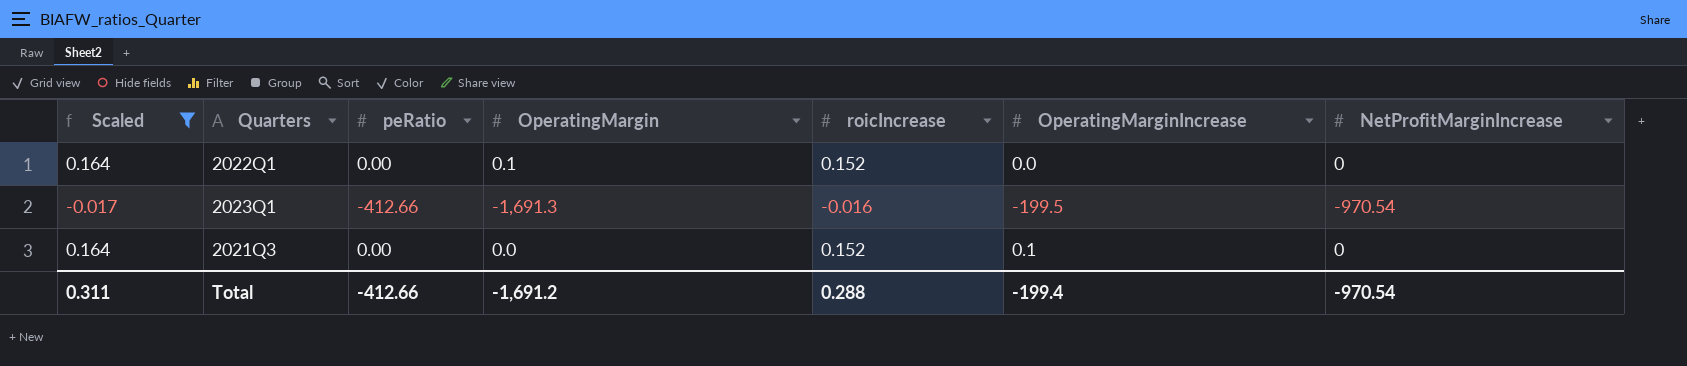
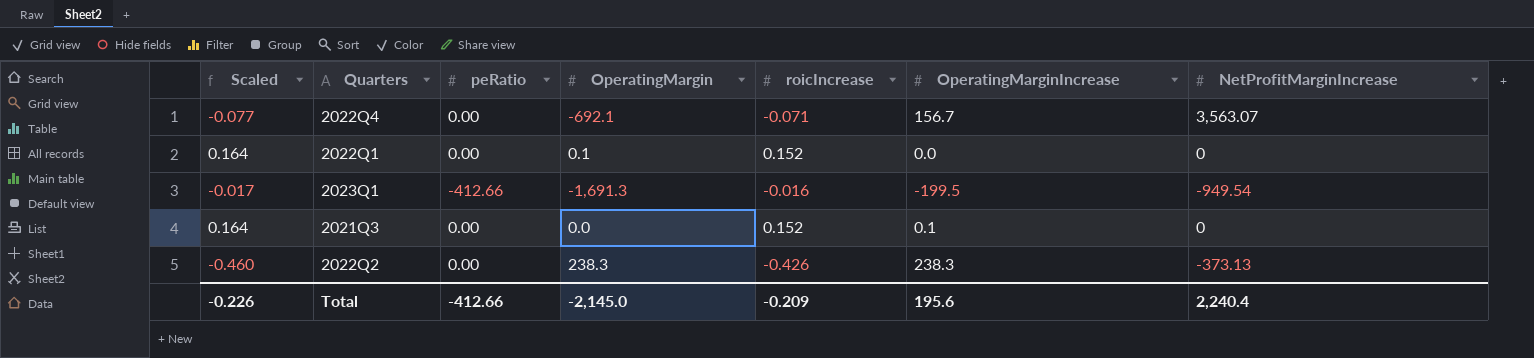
filter: Scaled >= -0.017 -> none
2023Q1 | NetProfitMarginIncrease: -970.54 -> -949.54
Total | Scaled: 0.311 -> -0.226
Total | OperatingMargin: -1,691.2 -> -2,145.0
Total | roicIncrease: 0.288 -> -0.209
Total | OperatingMarginIncrease: -199.4 -> 195.6
Total | NetProfitMarginIncrease: -970.54 -> 2,240.4

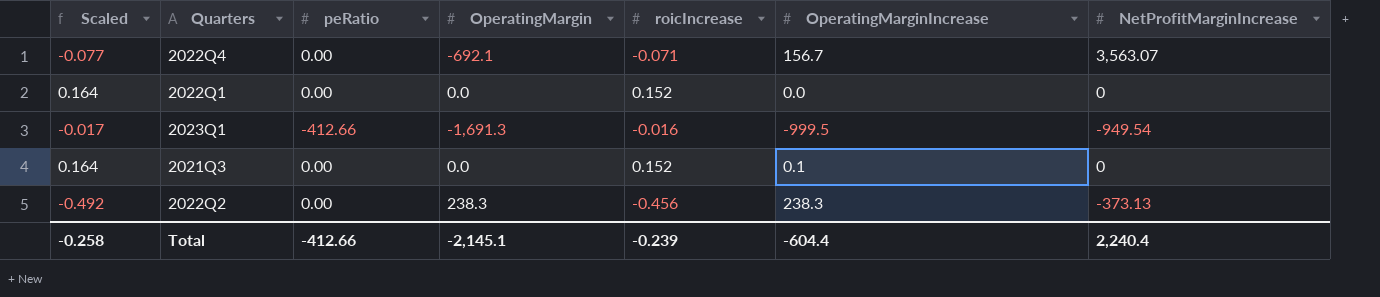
2022Q1 | OperatingMargin: 0.1 -> 0.0
2023Q1 | OperatingMarginIncrease: -199.5 -> -999.5
2022Q2 | Scaled: -0.460 -> -0.492
2022Q2 | roicIncrease: -0.426 -> -0.456
Total | Scaled: -0.226 -> -0.258
Total | OperatingMargin: -2,145.0 -> -2,145.1
Total | roicIncrease: -0.209 -> -0.239
Total | OperatingMarginIncrease: 195.6 -> -604.4

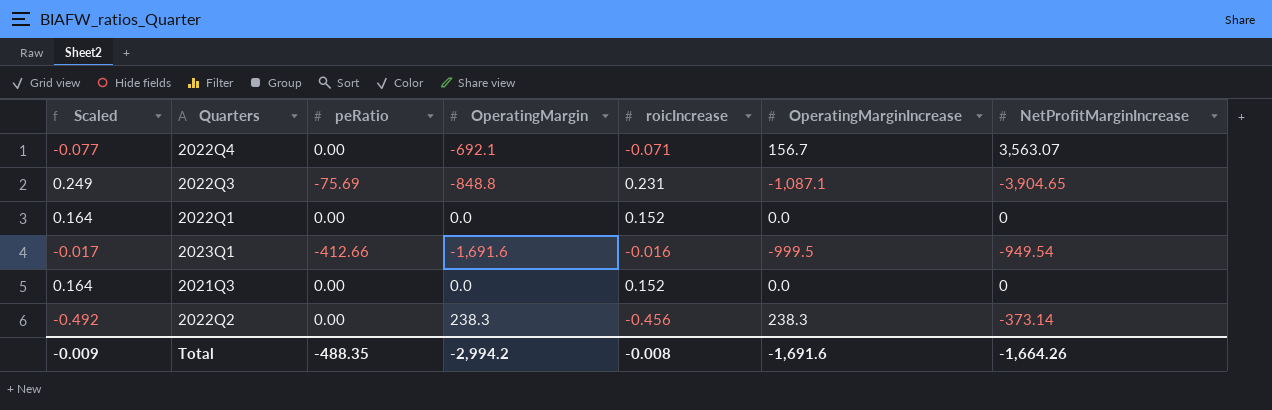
row 2022Q3: none -> 0.249 | -75.69 | -848.8 | 0.231 | -1,087.1 | -3,904.65
2023Q1 | OperatingMargin: -1,691.3 -> -1,691.6
2021Q3 | OperatingMarginIncrease: 0.1 -> 0.0
2022Q2 | NetProfitMarginIncrease: -373.13 -> -373.14
Total | Scaled: -0.258 -> -0.009
Total | peRatio: -412.66 -> -488.35
Total | OperatingMargin: -2,145.1 -> -2,994.2
Total | roicIncrease: -0.239 -> -0.008
Total | OperatingMarginIncrease: -604.4 -> -1,691.6
Total | NetProfitMarginIncrease: 2,240.4 -> -1,664.26

